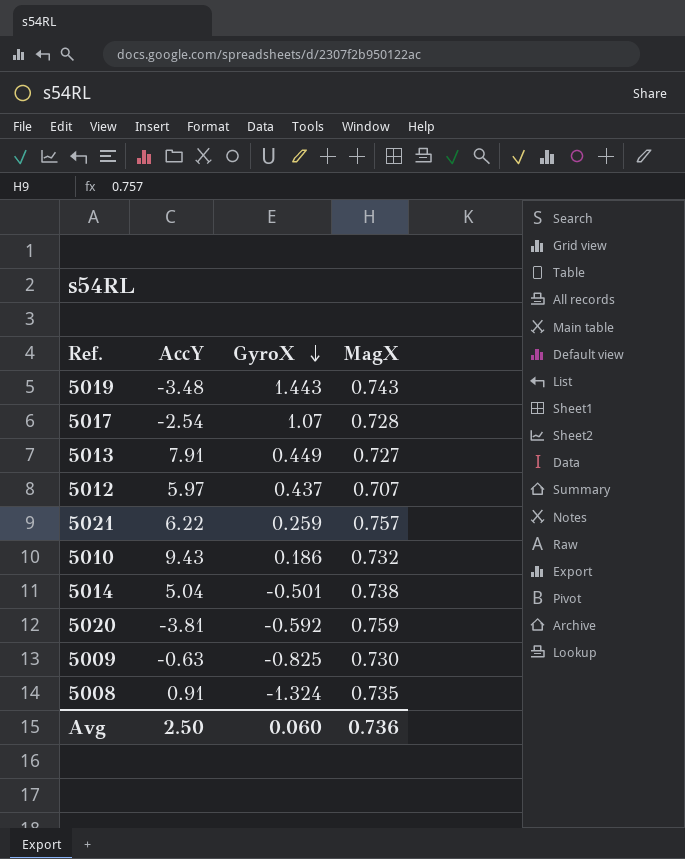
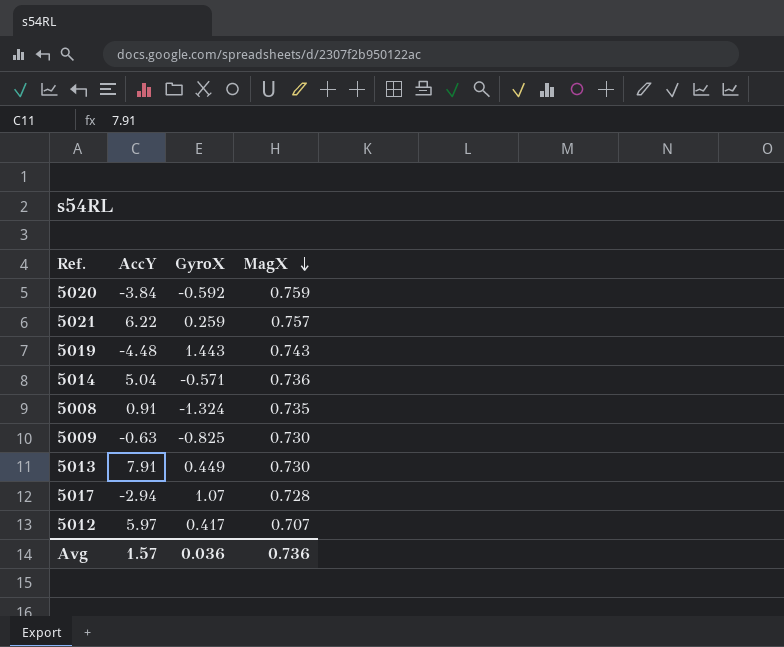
row order: GyroX descending -> MagX descending
row 5010: 9.43 | 0.186 | 0.732 -> none
5020 | AccY: -3.81 -> -3.84
5019 | AccY: -3.48 -> -4.48
5014 | GyroX: -0.501 -> -0.571
5014 | MagX: 0.738 -> 0.736
5013 | MagX: 0.727 -> 0.730
5017 | AccY: -2.54 -> -2.94
5012 | GyroX: 0.437 -> 0.417
Avg | AccY: 2.50 -> 1.57
Avg | GyroX: 0.060 -> 0.036

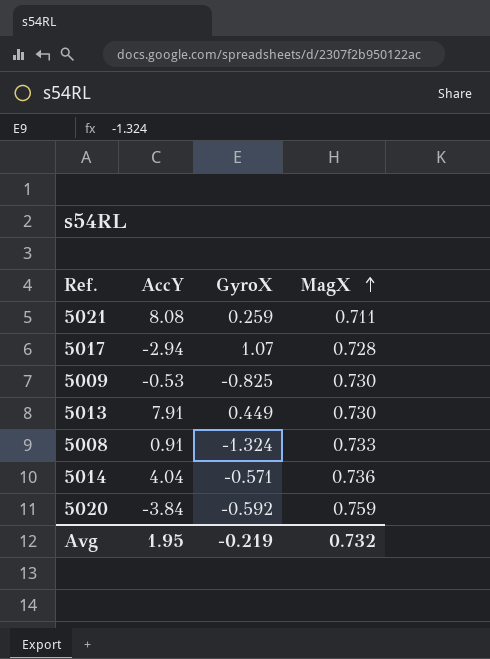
row order: MagX descending -> MagX ascending
row 5019: -4.48 | 1.443 | 0.743 -> none
row 5012: 5.97 | 0.417 | 0.707 -> none
5021 | AccY: 6.22 -> 8.08
5021 | MagX: 0.757 -> 0.711
5009 | AccY: -0.63 -> -0.53
5008 | MagX: 0.735 -> 0.733
5014 | AccY: 5.04 -> 4.04
Avg | AccY: 1.57 -> 1.95
Avg | GyroX: 0.036 -> -0.219
Avg | MagX: 0.736 -> 0.732

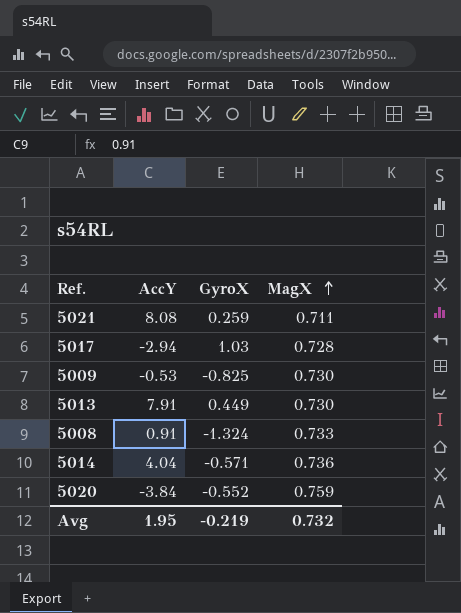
5017 | GyroX: 1.07 -> 1.03
5020 | GyroX: -0.592 -> -0.552

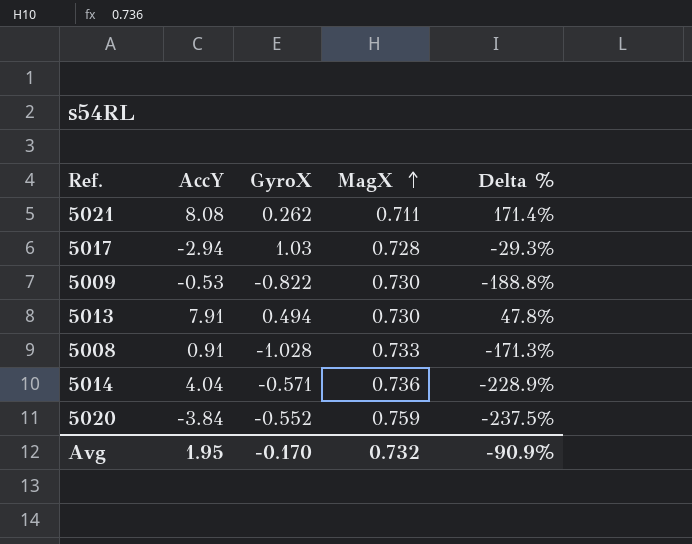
column Delta % | formula: none -> ([MagX] - [GyroX]) / [GyroX]
5021 | GyroX: 0.259 -> 0.262
5009 | GyroX: -0.825 -> -0.822
5013 | GyroX: 0.449 -> 0.494
5008 | GyroX: -1.324 -> -1.028
Avg | GyroX: -0.219 -> -0.170

